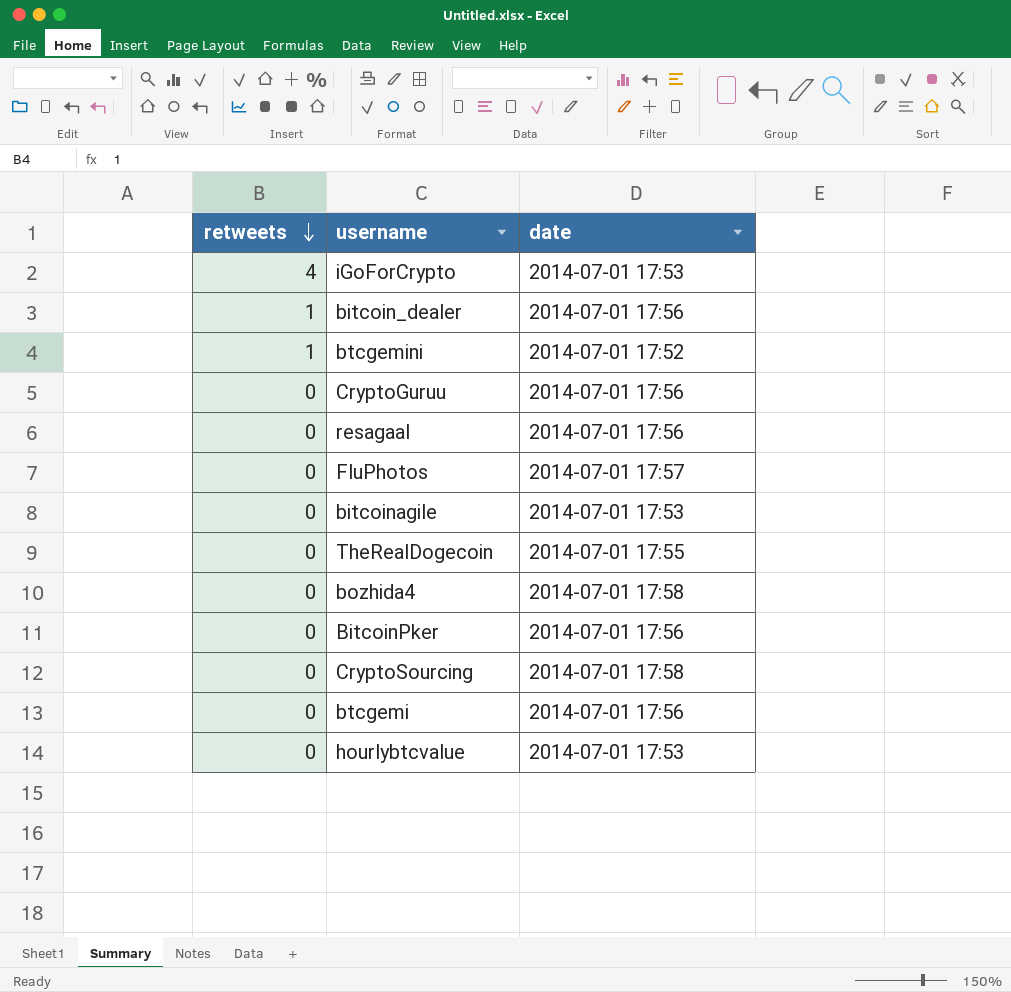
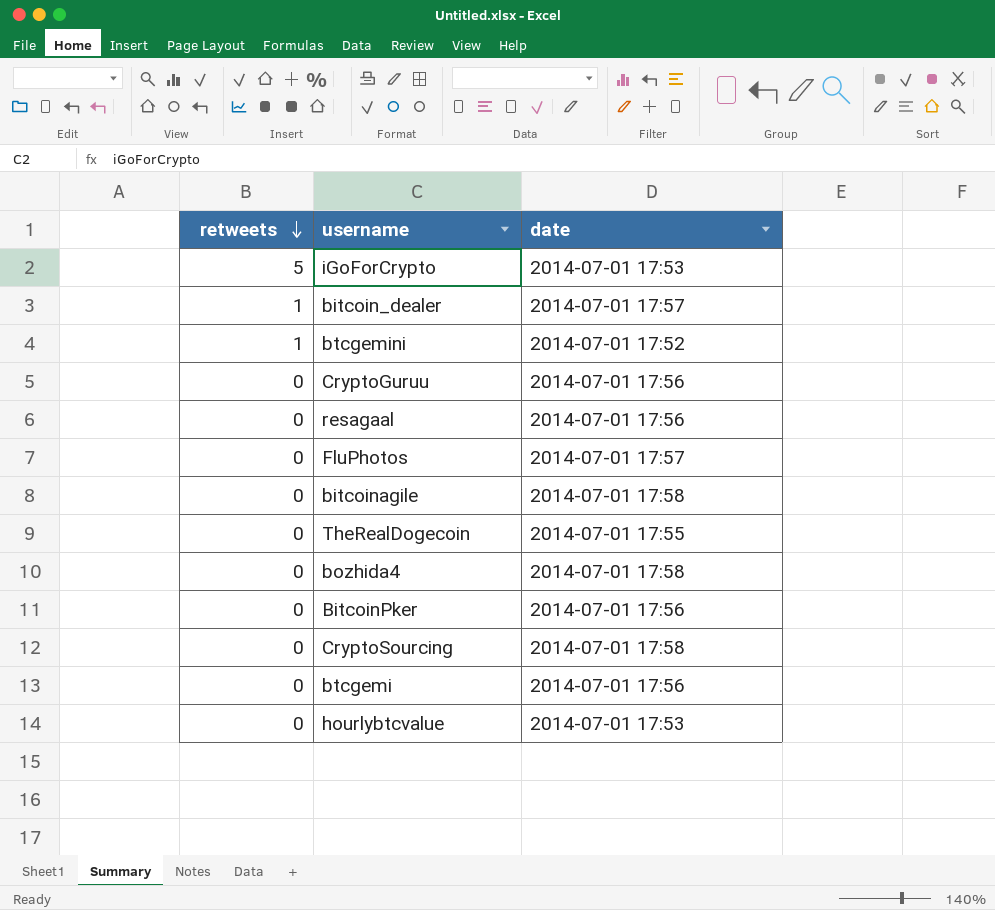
iGoForCrypto | retweets: 4 -> 5
bitcoin_dealer | date: 2014-07-01 17:56 -> 2014-07-01 17:57
bitcoinagile | date: 2014-07-01 17:53 -> 2014-07-01 17:58

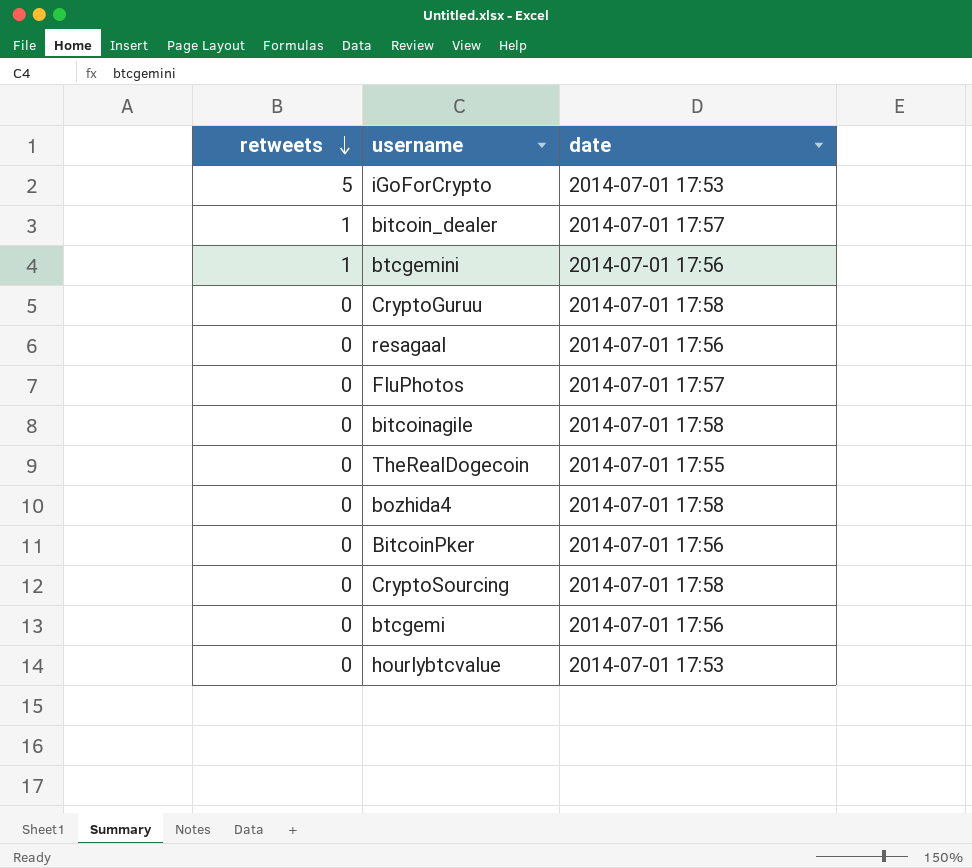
btcgemini | date: 2014-07-01 17:52 -> 2014-07-01 17:56
CryptoGuruu | date: 2014-07-01 17:56 -> 2014-07-01 17:58

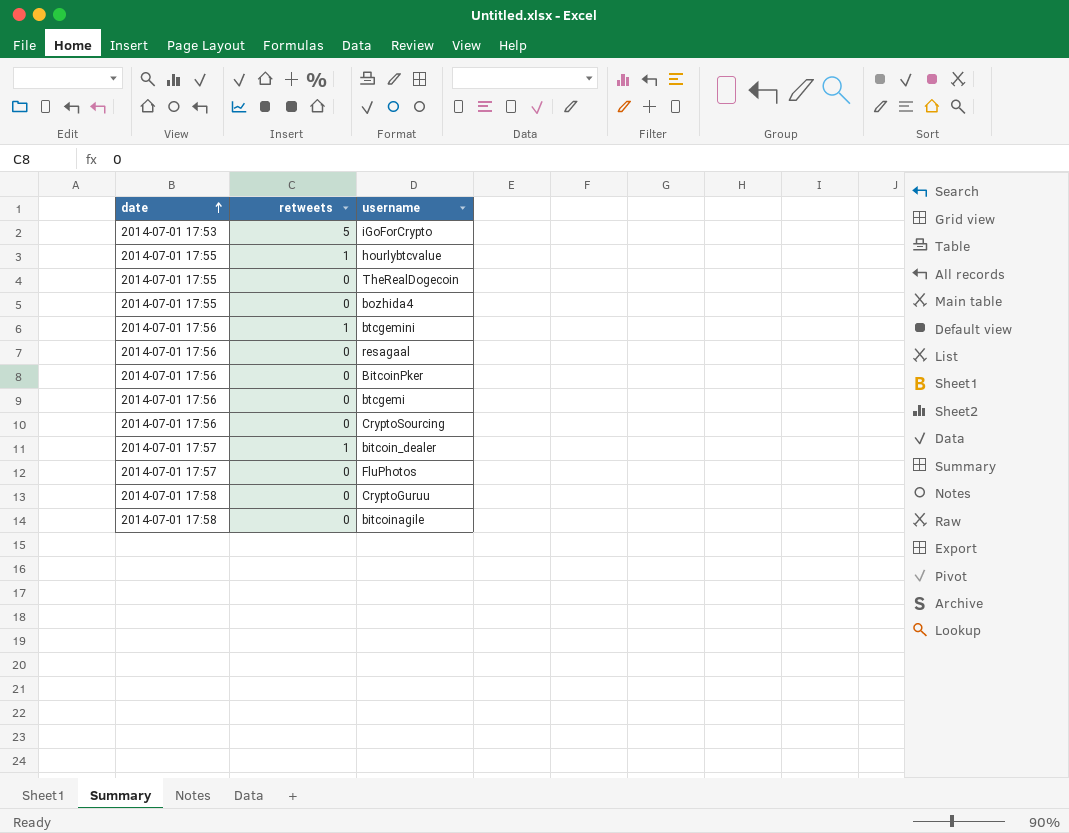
row order: retweets descending -> date ascending
column date | position: 3 -> 1
hourlybtcvalue | date: 2014-07-01 17:53 -> 2014-07-01 17:55
hourlybtcvalue | retweets: 0 -> 1
bozhida4 | date: 2014-07-01 17:58 -> 2014-07-01 17:55
CryptoSourcing | date: 2014-07-01 17:58 -> 2014-07-01 17:56

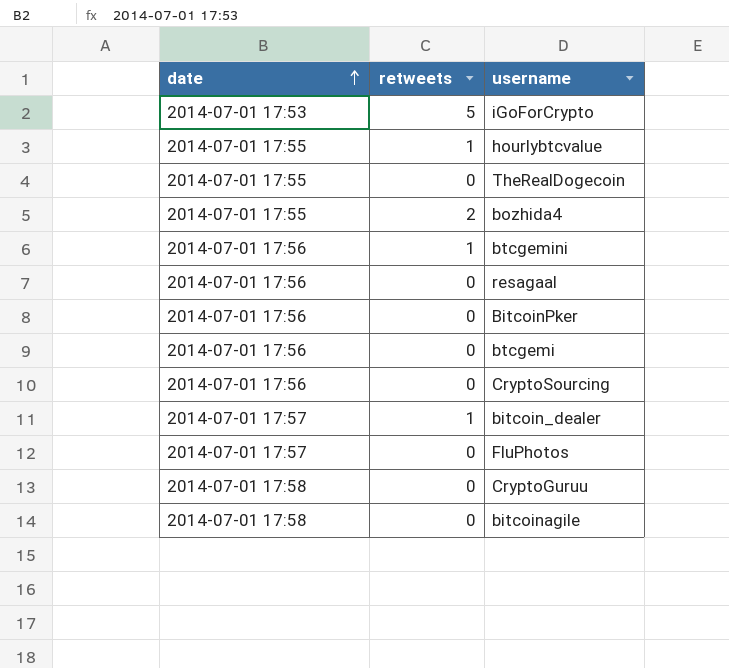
bozhida4 | retweets: 0 -> 2

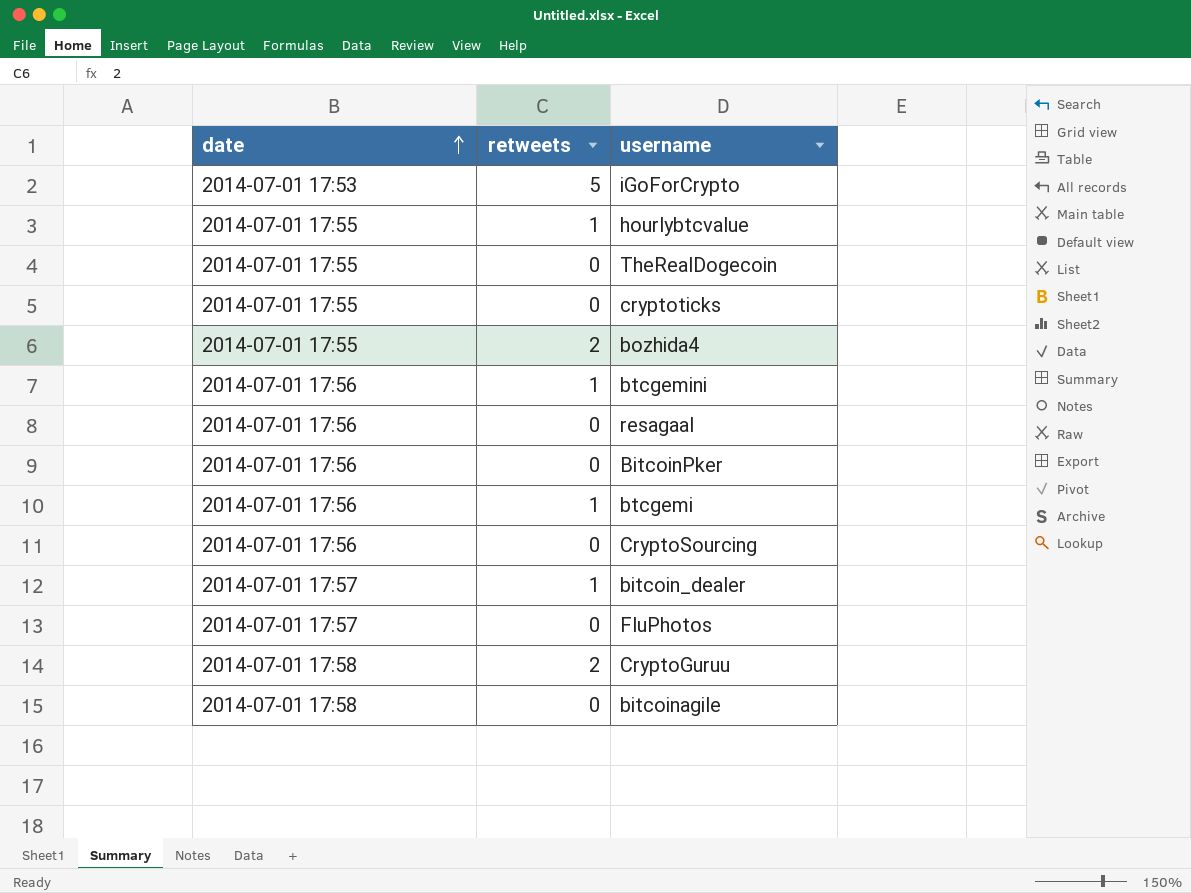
row cryptoticks: none -> 2014-07-01 17:55 | 0
btcgemi | retweets: 0 -> 1
CryptoGuruu | retweets: 0 -> 2

